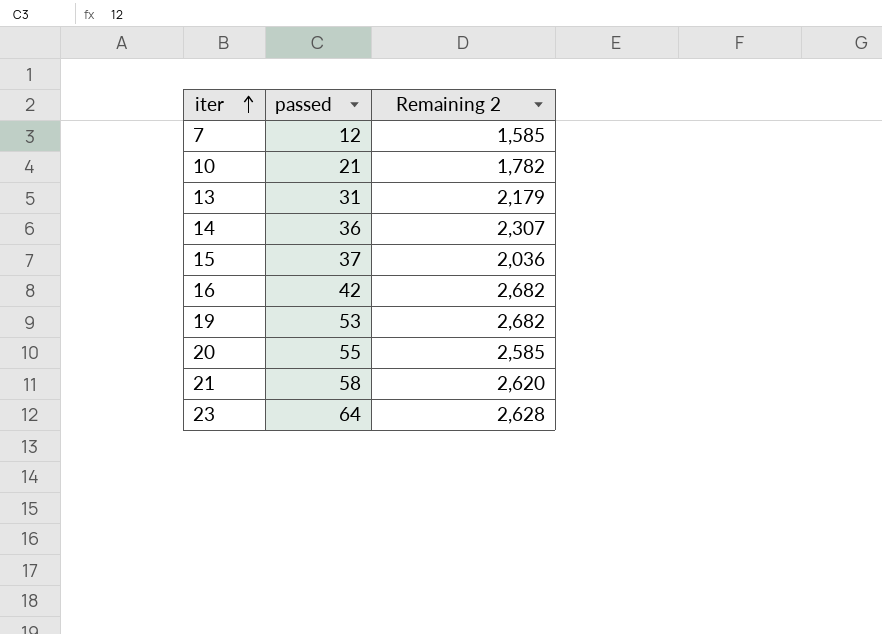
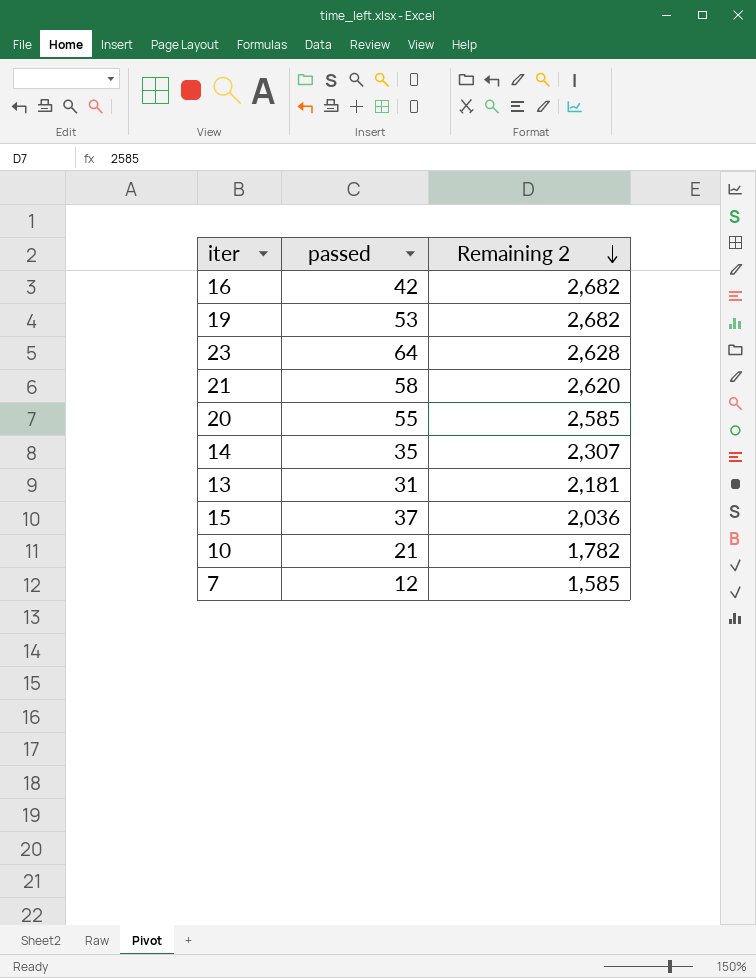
row order: iter ascending -> Remaining 2 descending
14 | passed: 36 -> 35
13 | Remaining 2: 2,179 -> 2,181

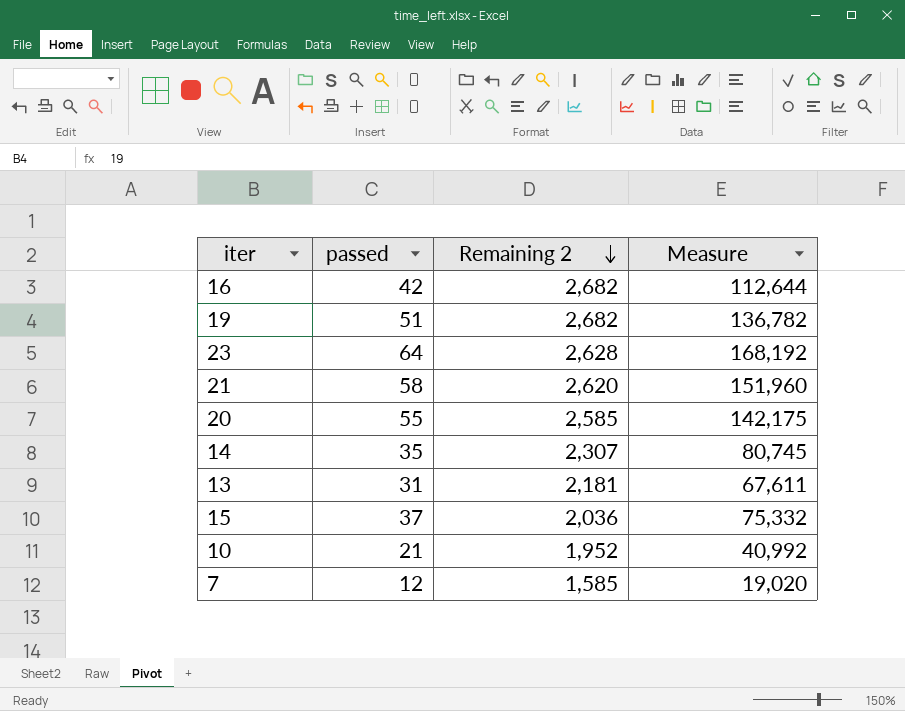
column Measure | formula: none -> [passed] * [Remaining 2]
19 | passed: 53 -> 51
10 | Remaining 2: 1,782 -> 1,952

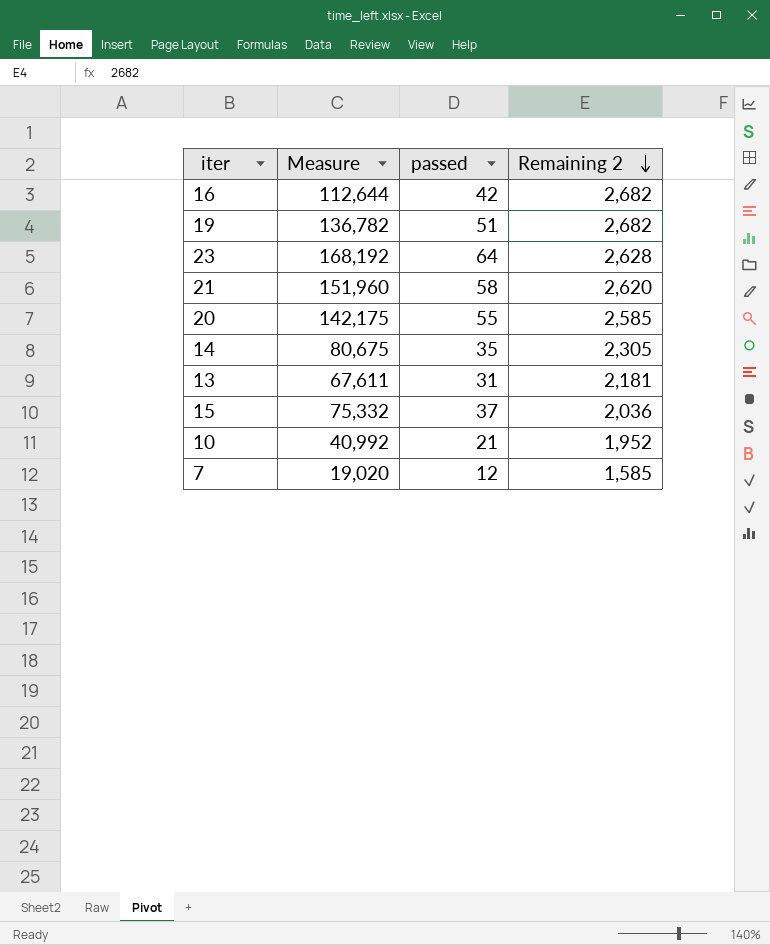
column Measure | position: 4 -> 2
14 | Measure: 80,745 -> 80,675
14 | Remaining 2: 2,307 -> 2,305

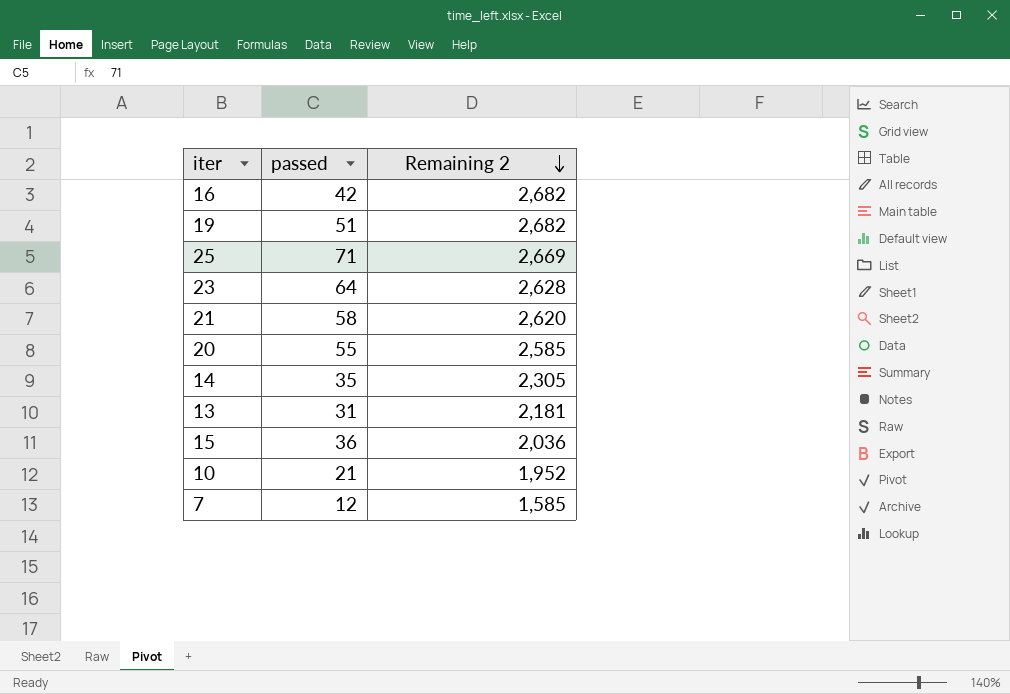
column Measure | formula: [passed] * [Remaining 2] -> none
row 25: none -> 71 | 2,669
15 | passed: 37 -> 36

